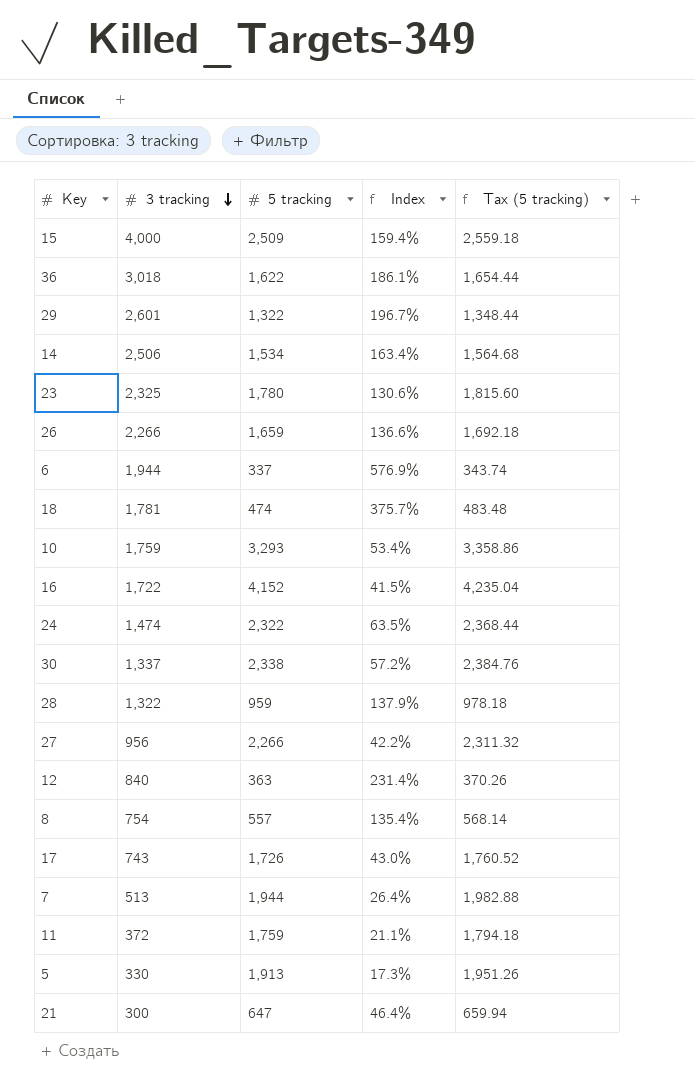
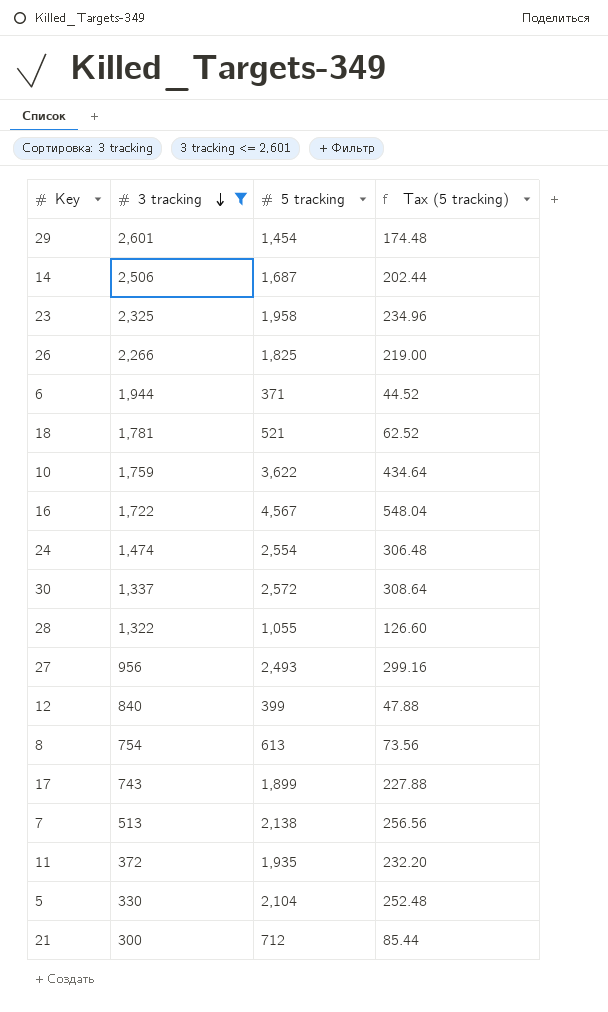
filter: none -> 3 tracking <= 2,601
column Index | formula: [3 tracking] / [5 tracking] -> none
column Tax (5 tracking) | formula: [5 tracking] * 1.02 -> [5 tracking] * 0.12
29 | 5 tracking: 1,322 -> 1,454
14 | 5 tracking: 1,534 -> 1,687
23 | 5 tracking: 1,780 -> 1,958
26 | 5 tracking: 1,659 -> 1,825
6 | 5 tracking: 337 -> 371
18 | 5 tracking: 474 -> 521
10 | 5 tracking: 3,293 -> 3,622
16 | 5 tracking: 4,152 -> 4,567
24 | 5 tracking: 2,322 -> 2,554
30 | 5 tracking: 2,338 -> 2,572
28 | 5 tracking: 959 -> 1,055
27 | 5 tracking: 2,266 -> 2,493
12 | 5 tracking: 363 -> 399
8 | 5 tracking: 557 -> 613
17 | 5 tracking: 1,726 -> 1,899
7 | 5 tracking: 1,944 -> 2,138
11 | 5 tracking: 1,759 -> 1,935
5 | 5 tracking: 1,913 -> 2,104
21 | 5 tracking: 647 -> 712

